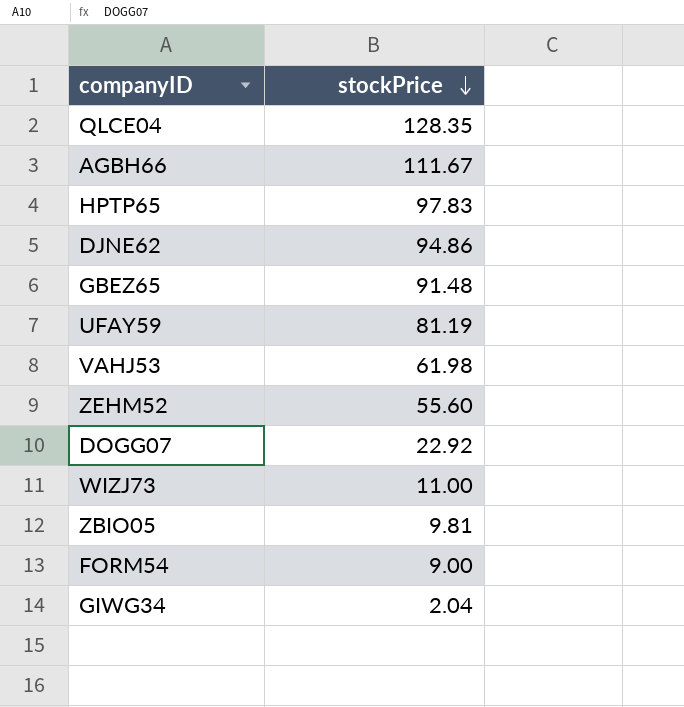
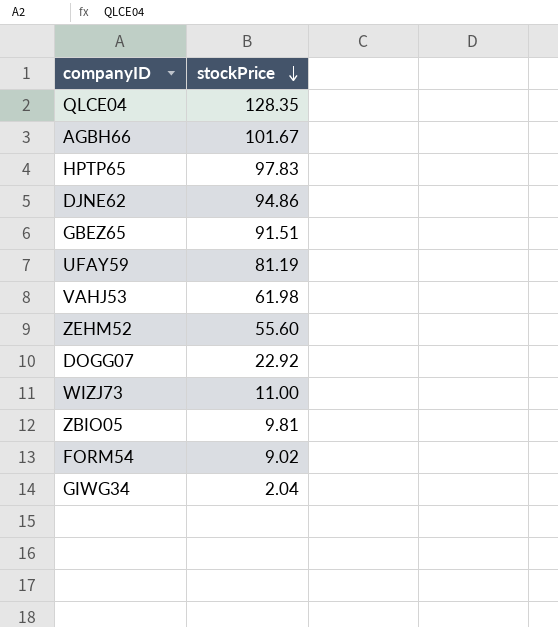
AGBH66 | stockPrice: 111.67 -> 101.67
GBEZ65 | stockPrice: 91.48 -> 91.51
FORM54 | stockPrice: 9.00 -> 9.02

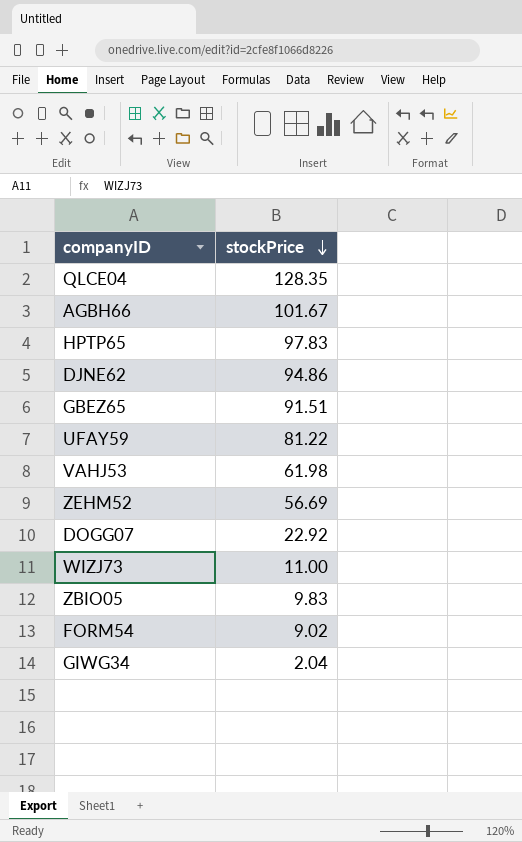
UFAY59 | stockPrice: 81.19 -> 81.22
ZEHM52 | stockPrice: 55.60 -> 56.69
ZBIO05 | stockPrice: 9.81 -> 9.83

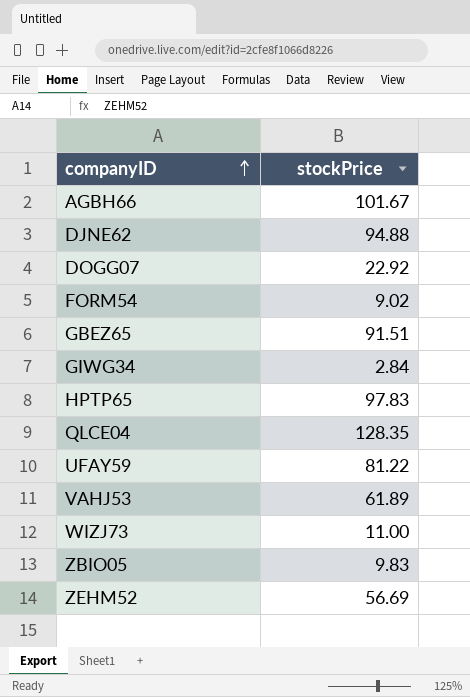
row order: stockPrice descending -> companyID ascending
DJNE62 | stockPrice: 94.86 -> 94.88
GIWG34 | stockPrice: 2.04 -> 2.84
VAHJ53 | stockPrice: 61.98 -> 61.89

